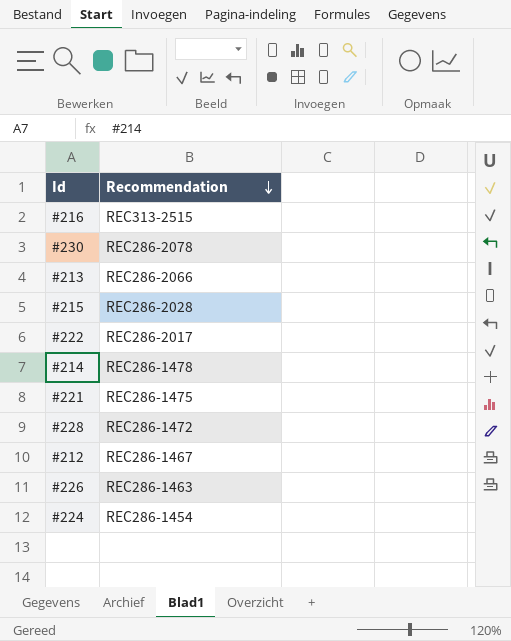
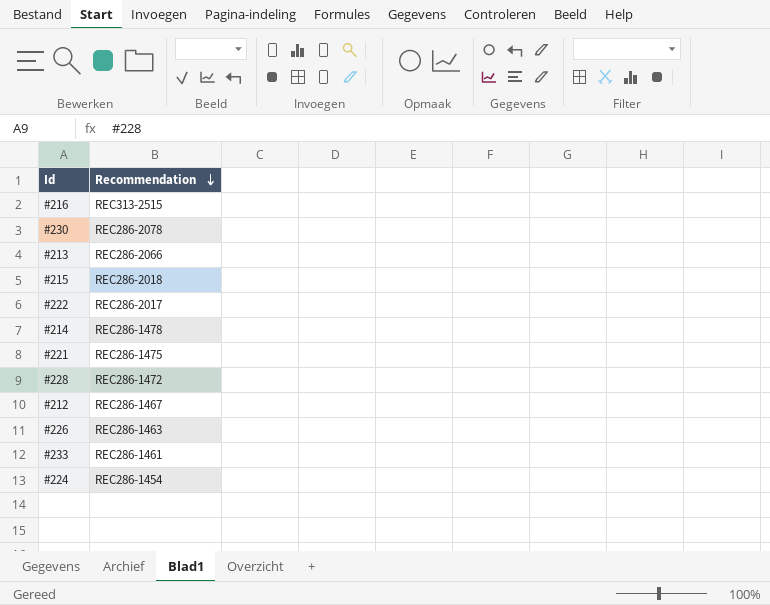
#215 | Recommendation: REC286-2028 -> REC286-2018
row #233: none -> REC286-1461

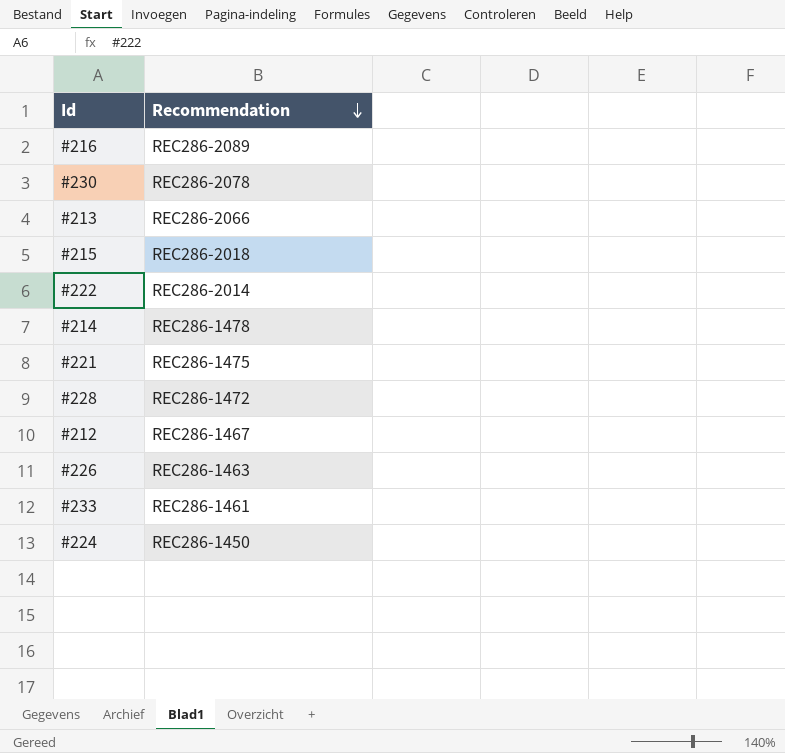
#216 | Recommendation: REC313-2515 -> REC286-2089
#222 | Recommendation: REC286-2017 -> REC286-2014
#224 | Recommendation: REC286-1454 -> REC286-1450

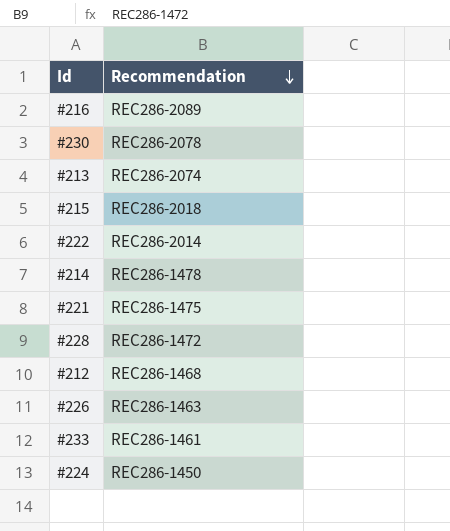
#213 | Recommendation: REC286-2066 -> REC286-2074
#212 | Recommendation: REC286-1467 -> REC286-1468

